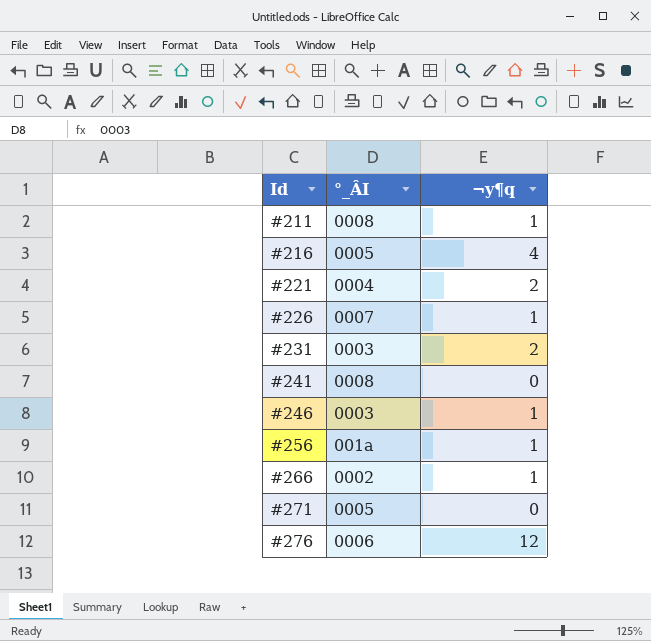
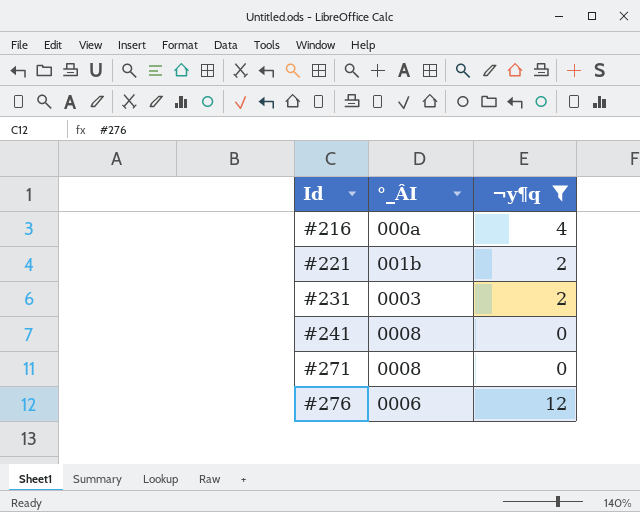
filter: none -> ¬y¶q != 1
#216 | °_ÂI: 0005 -> 000a
#221 | °_ÂI: 0004 -> 001b
#271 | °_ÂI: 0005 -> 0008

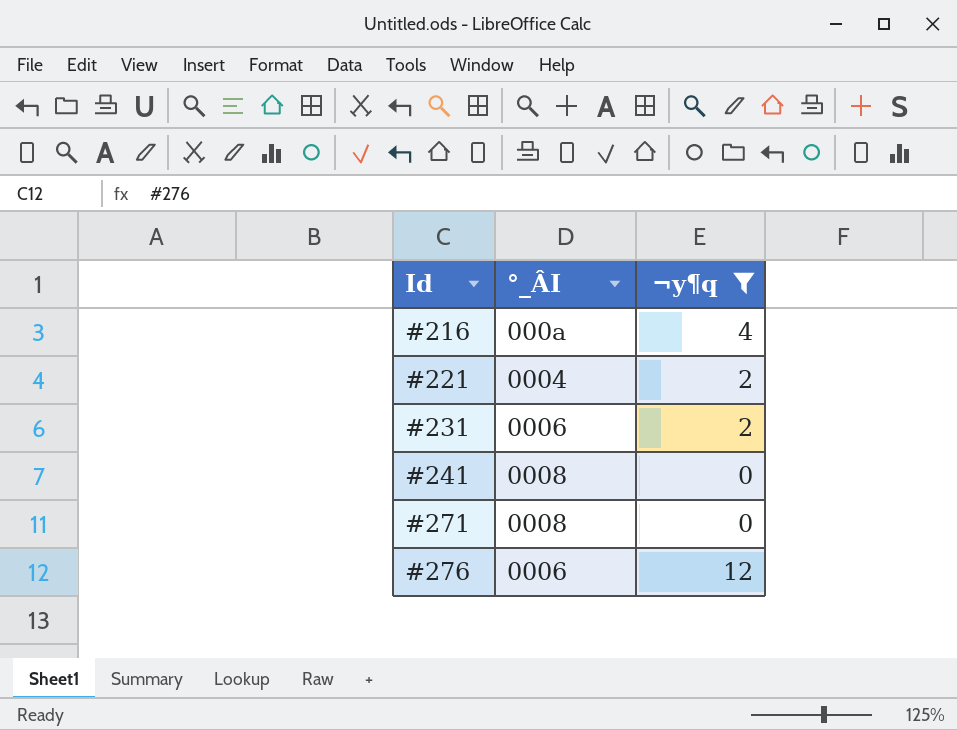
#221 | °_ÂI: 001b -> 0004
#231 | °_ÂI: 0003 -> 0006

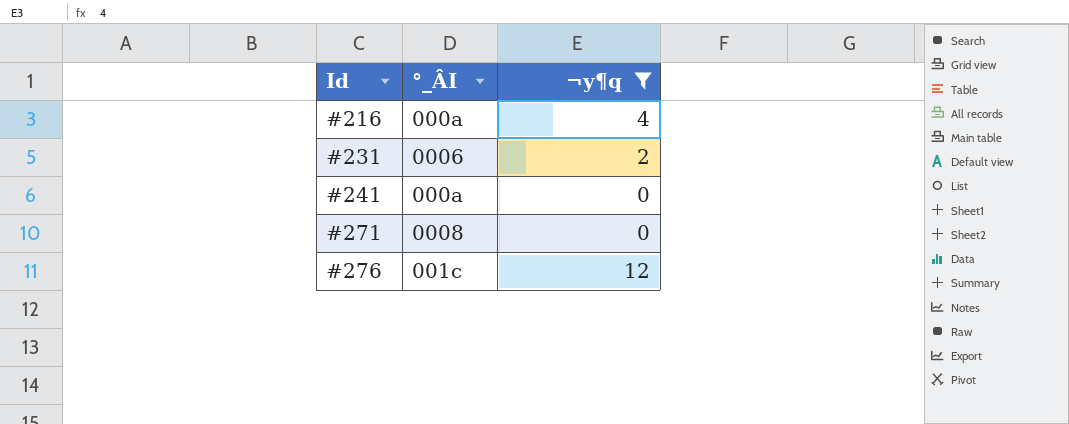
row #221: 0004 | 2 -> none
#241 | °_ÂI: 0008 -> 000a
#276 | °_ÂI: 0006 -> 001c

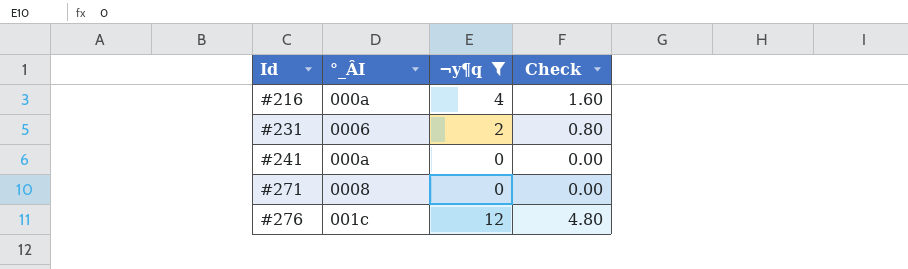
column Check | formula: none -> [¬y¶q] * 0.4

